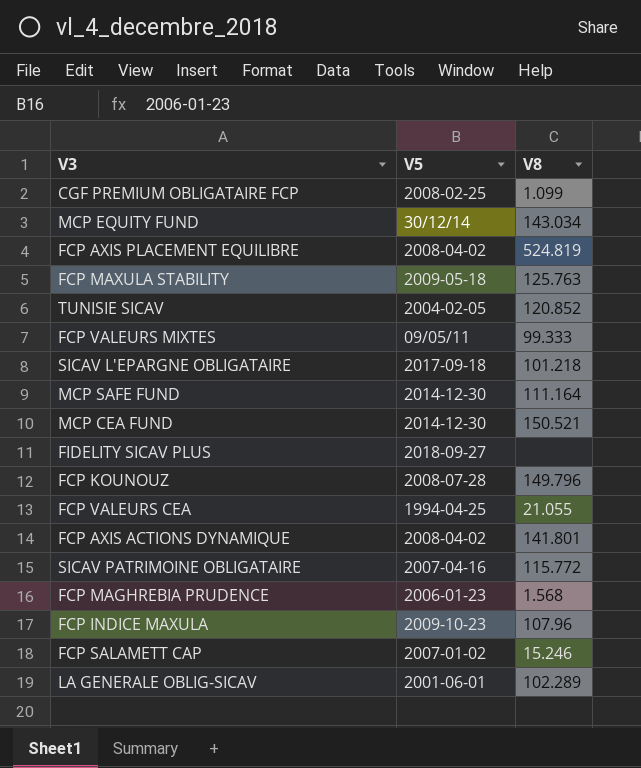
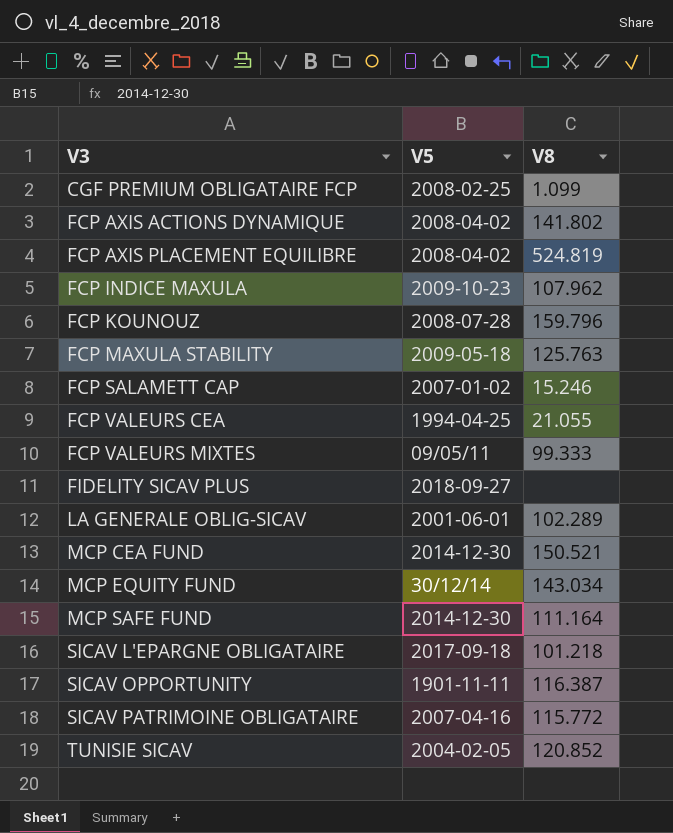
row order: none -> V3 ascending
row FCP MAGHREBIA PRUDENCE: 2006-01-23 | 1.568 -> none
FCP AXIS ACTIONS DYNAMIQUE | V8: 141.801 -> 141.802
FCP INDICE MAXULA | V8: 107.96 -> 107.962
FCP KOUNOUZ | V8: 149.796 -> 159.796
row SICAV OPPORTUNITY: none -> 1901-11-11 | 116.387

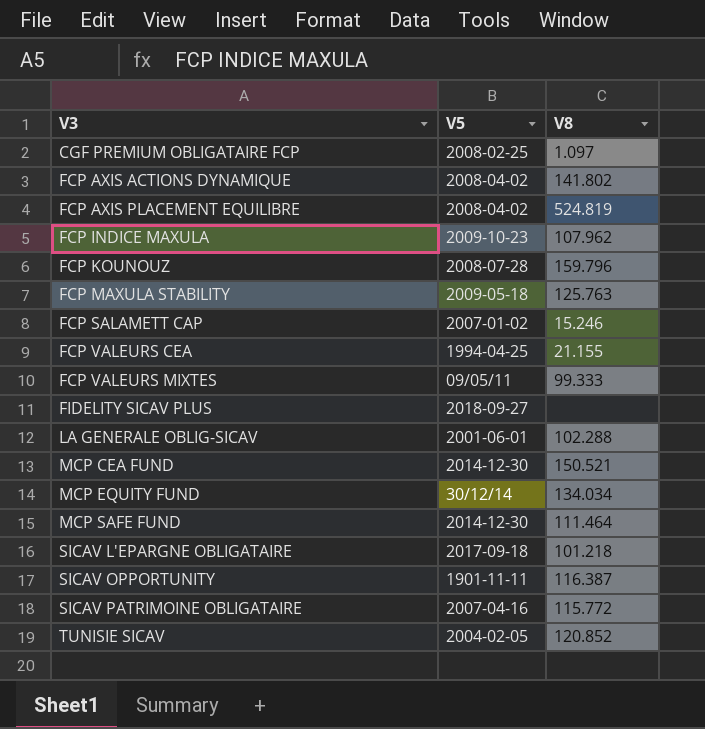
CGF PREMIUM OBLIGATAIRE FCP | V8: 1.099 -> 1.097
FCP VALEURS CEA | V8: 21.055 -> 21.155
LA GENERALE OBLIG-SICAV | V8: 102.289 -> 102.288
MCP EQUITY FUND | V8: 143.034 -> 134.034
MCP SAFE FUND | V8: 111.164 -> 111.464

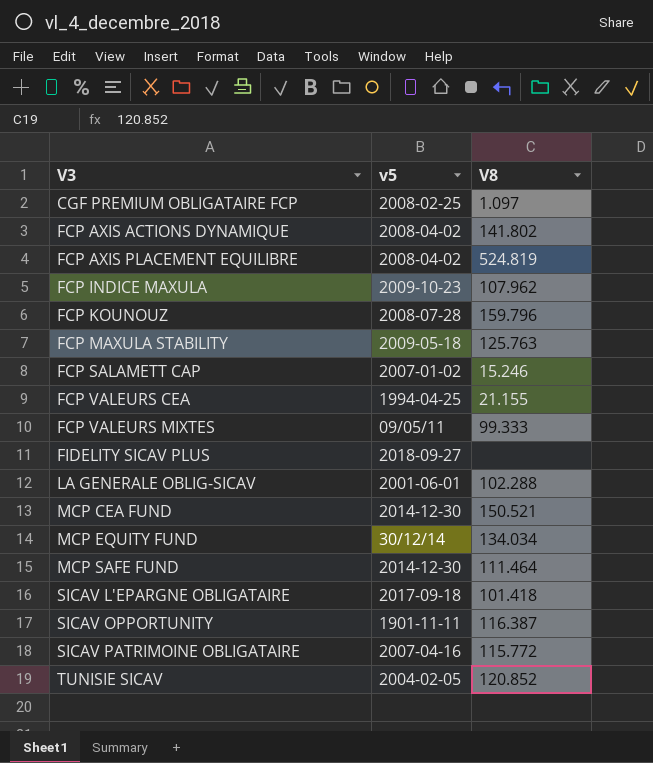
column name: V5 -> v5
SICAV L'EPARGNE OBLIGATAIRE | V8: 101.218 -> 101.418

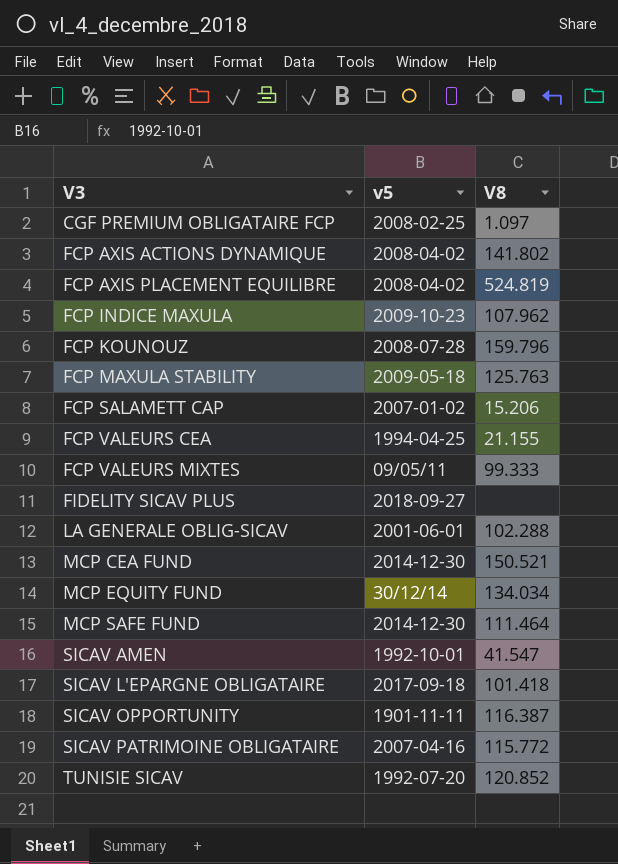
FCP SALAMETT CAP | V8: 15.246 -> 15.206
row SICAV AMEN: none -> 1992-10-01 | 41.547
TUNISIE SICAV | v5: 2004-02-05 -> 1992-07-20

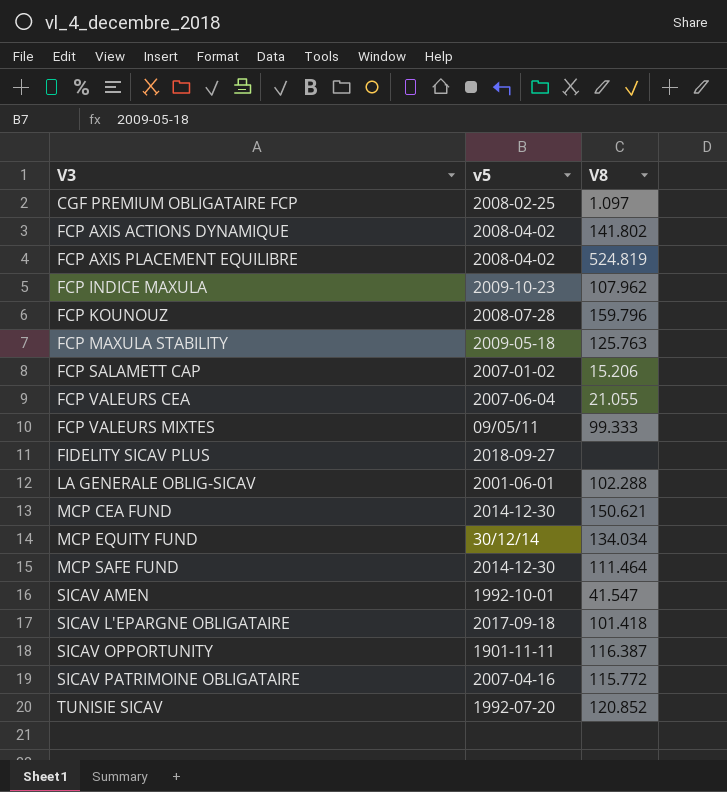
FCP VALEURS CEA | v5: 1994-04-25 -> 2007-06-04
FCP VALEURS CEA | V8: 21.155 -> 21.055
MCP CEA FUND | V8: 150.521 -> 150.621

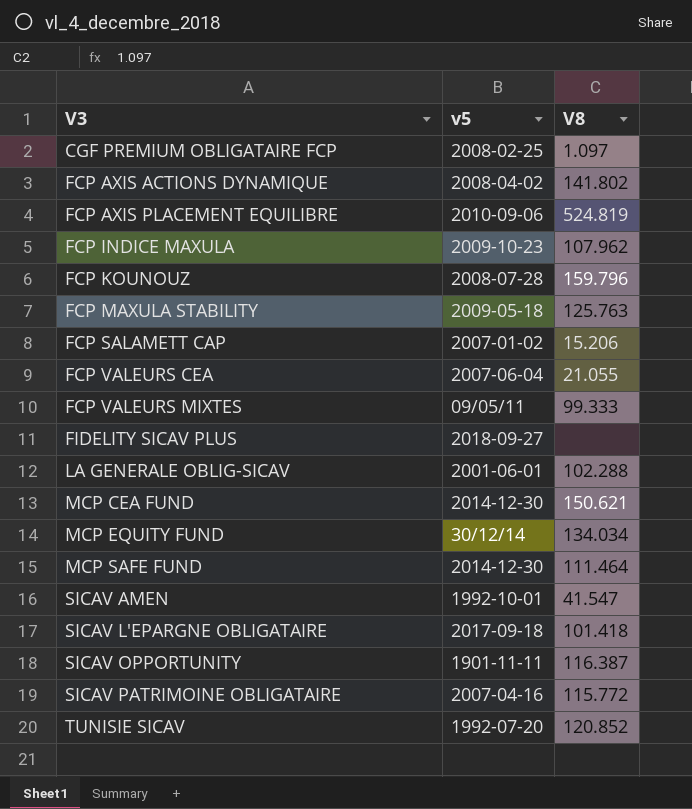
FCP AXIS PLACEMENT EQUILIBRE | v5: 2008-04-02 -> 2010-09-06

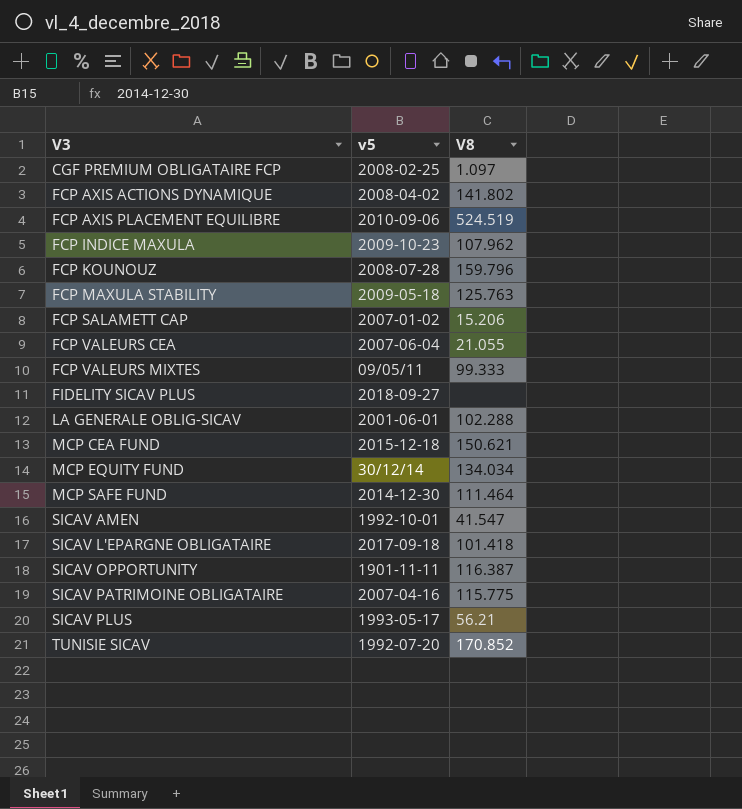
FCP AXIS PLACEMENT EQUILIBRE | V8: 524.819 -> 524.519
MCP CEA FUND | v5: 2014-12-30 -> 2015-12-18
SICAV PATRIMOINE OBLIGATAIRE | V8: 115.772 -> 115.775
row SICAV PLUS: none -> 1993-05-17 | 56.21
TUNISIE SICAV | V8: 120.852 -> 170.852

